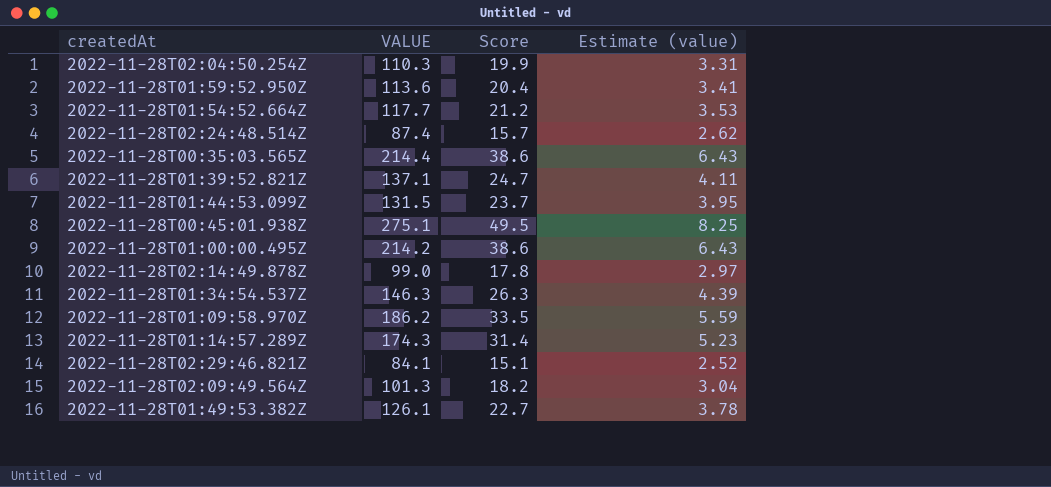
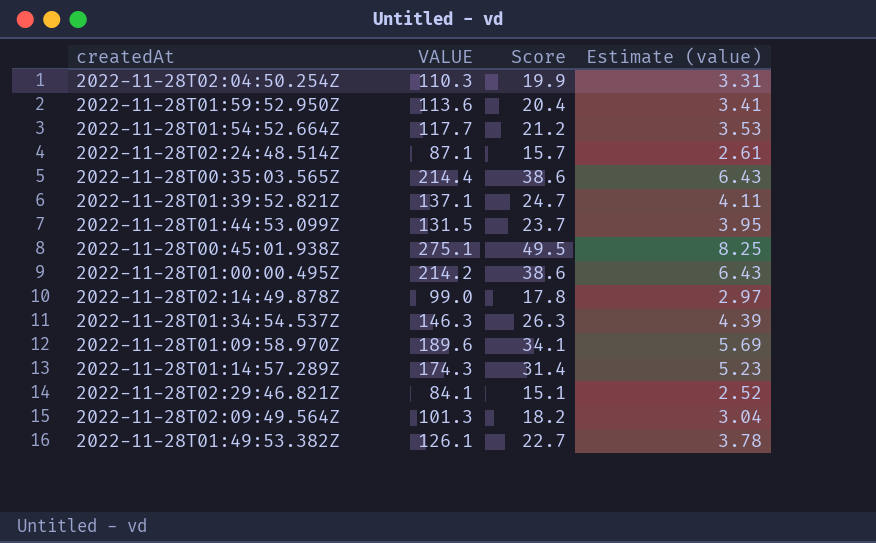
2022-11-28T02:24:48.514Z | VALUE: 87.4 -> 87.1
2022-11-28T02:24:48.514Z | Estimate (value): 2.62 -> 2.61
2022-11-28T01:09:58.970Z | VALUE: 186.2 -> 189.6
2022-11-28T01:09:58.970Z | Score: 33.5 -> 34.1
2022-11-28T01:09:58.970Z | Estimate (value): 5.59 -> 5.69

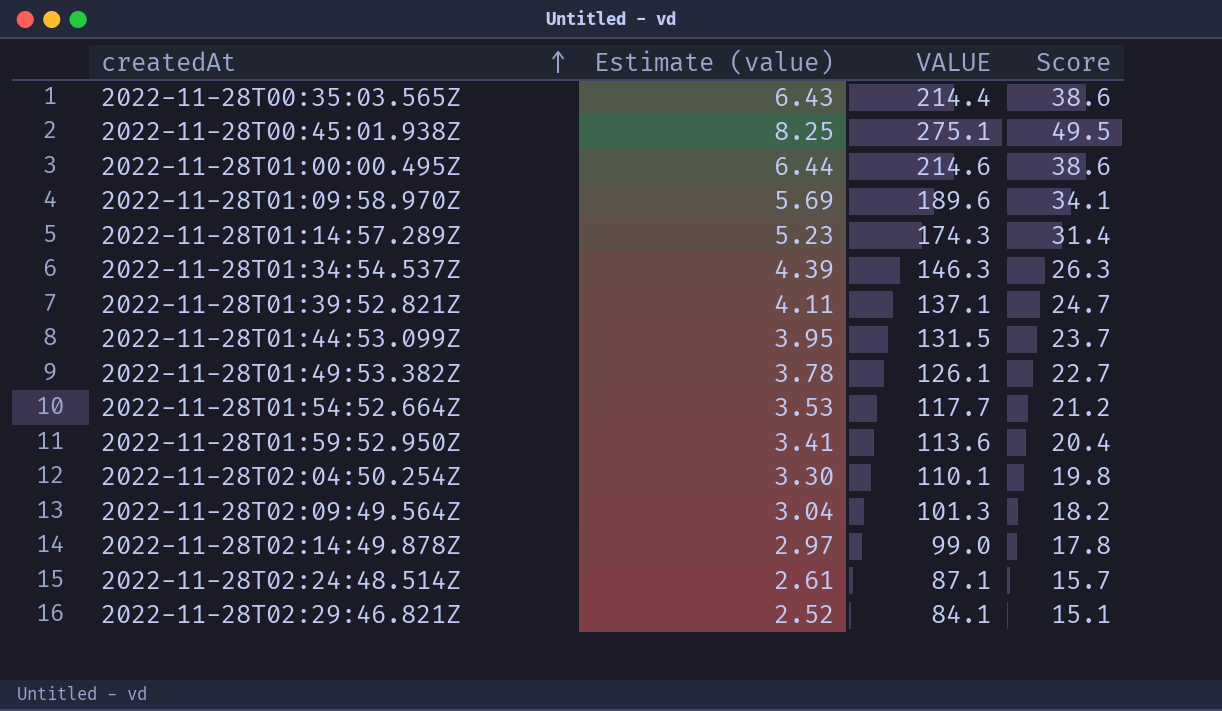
row order: none -> createdAt ascending
column Estimate (value) | position: 4 -> 2
2022-11-28T01:00:00.495Z | Estimate (value): 6.43 -> 6.44
2022-11-28T01:00:00.495Z | VALUE: 214.2 -> 214.6
2022-11-28T02:04:50.254Z | Estimate (value): 3.31 -> 3.30
2022-11-28T02:04:50.254Z | VALUE: 110.3 -> 110.1
2022-11-28T02:04:50.254Z | Score: 19.9 -> 19.8

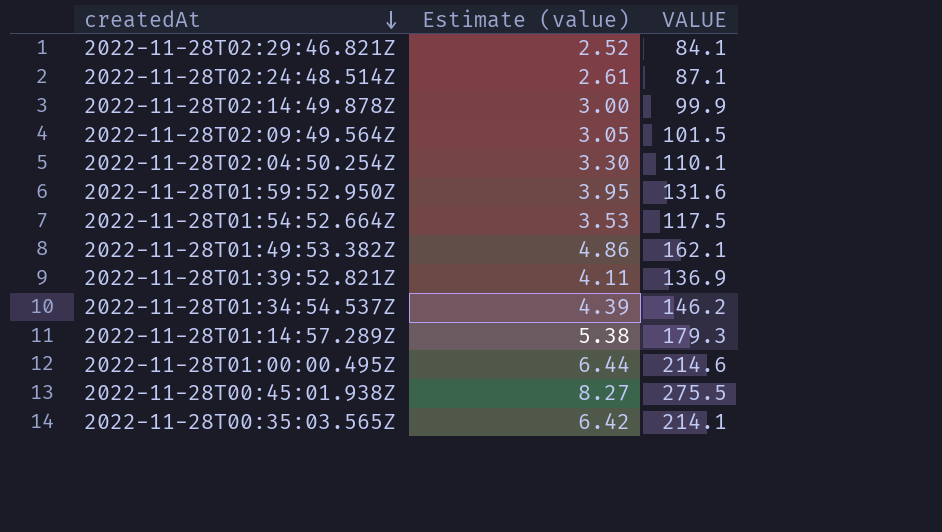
row order: createdAt ascending -> createdAt descending
column Score | formula: [VALUE] * 0.18 -> none
row 2022-11-28T01:09:58.970Z: 5.69 | 189.6 | 34.1 -> none
row 2022-11-28T01:44:53.099Z: 3.95 | 131.5 | 23.7 -> none
2022-11-28T02:14:49.878Z | Estimate (value): 2.97 -> 3.00
2022-11-28T02:14:49.878Z | VALUE: 99.0 -> 99.9
2022-11-28T02:09:49.564Z | Estimate (value): 3.04 -> 3.05
2022-11-28T02:09:49.564Z | VALUE: 101.3 -> 101.5
2022-11-28T01:59:52.950Z | Estimate (value): 3.41 -> 3.95
2022-11-28T01:59:52.950Z | VALUE: 113.6 -> 131.6
2022-11-28T01:54:52.664Z | VALUE: 117.7 -> 117.5
2022-11-28T01:49:53.382Z | Estimate (value): 3.78 -> 4.86
2022-11-28T01:49:53.382Z | VALUE: 126.1 -> 162.1
2022-11-28T01:39:52.821Z | VALUE: 137.1 -> 136.9
2022-11-28T01:34:54.537Z | VALUE: 146.3 -> 146.2
2022-11-28T01:14:57.289Z | Estimate (value): 5.23 -> 5.38
2022-11-28T01:14:57.289Z | VALUE: 174.3 -> 179.3
2022-11-28T00:45:01.938Z | Estimate (value): 8.25 -> 8.27
2022-11-28T00:45:01.938Z | VALUE: 275.1 -> 275.5
2022-11-28T00:35:03.565Z | Estimate (value): 6.43 -> 6.42
2022-11-28T00:35:03.565Z | VALUE: 214.4 -> 214.1

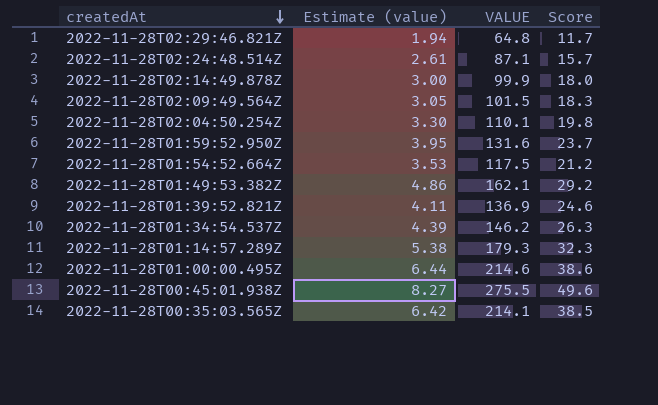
column Score | formula: none -> [VALUE] * 0.18
2022-11-28T02:29:46.821Z | Estimate (value): 2.52 -> 1.94
2022-11-28T02:29:46.821Z | VALUE: 84.1 -> 64.8

